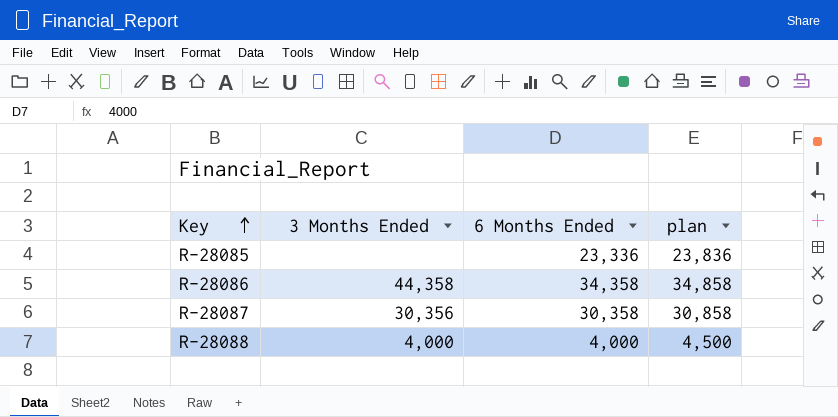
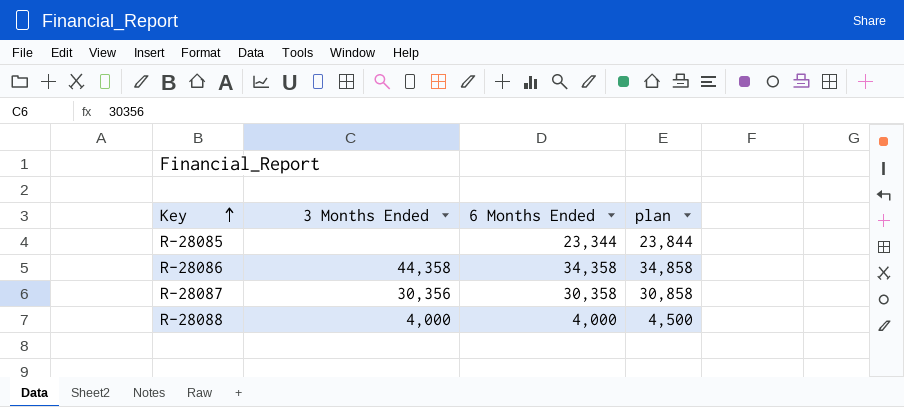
R-28085 | 6 Months Ended: 23,336 -> 23,344
R-28085 | plan: 23,836 -> 23,844

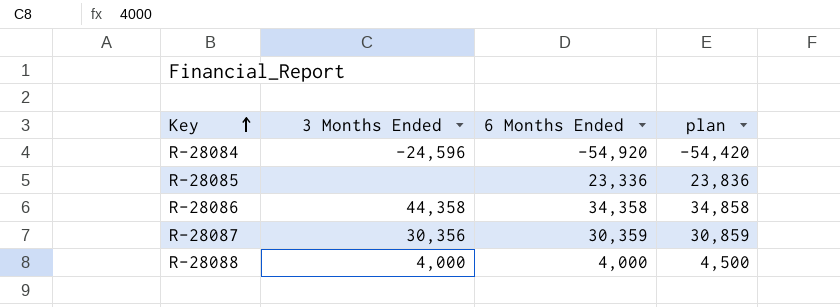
row R-28084: none -> -24,596 | -54,920 | -54,420
R-28085 | 6 Months Ended: 23,344 -> 23,336
R-28085 | plan: 23,844 -> 23,836
R-28087 | 6 Months Ended: 30,358 -> 30,359
R-28087 | plan: 30,858 -> 30,859

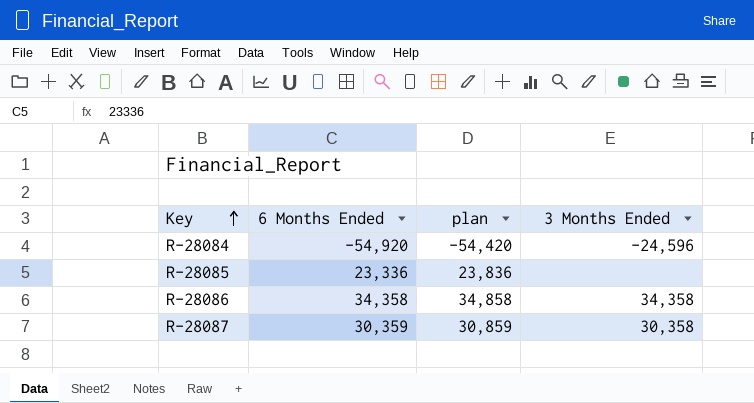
column 3 Months Ended | position: 2 -> 4
row R-28088: 4,000 | 4,000 | 4,500 -> none
R-28086 | 3 Months Ended: 44,358 -> 34,358
R-28087 | 3 Months Ended: 30,356 -> 30,358

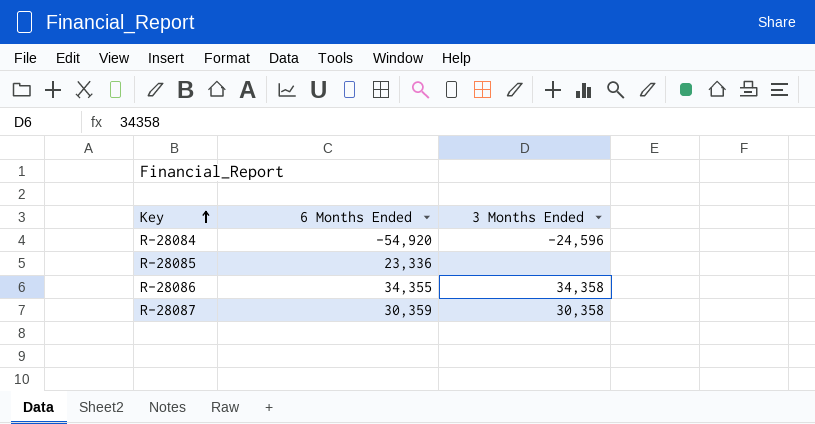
column plan | formula: [6 Months Ended] + 500 -> none
R-28086 | 6 Months Ended: 34,358 -> 34,355

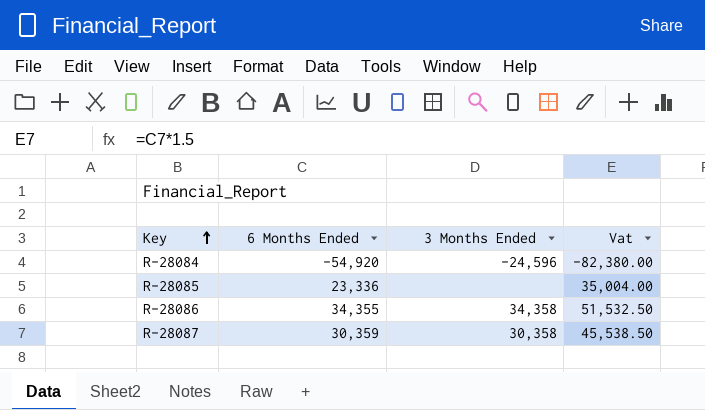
column Vat | formula: none -> [6 Months Ended] * 1.5

